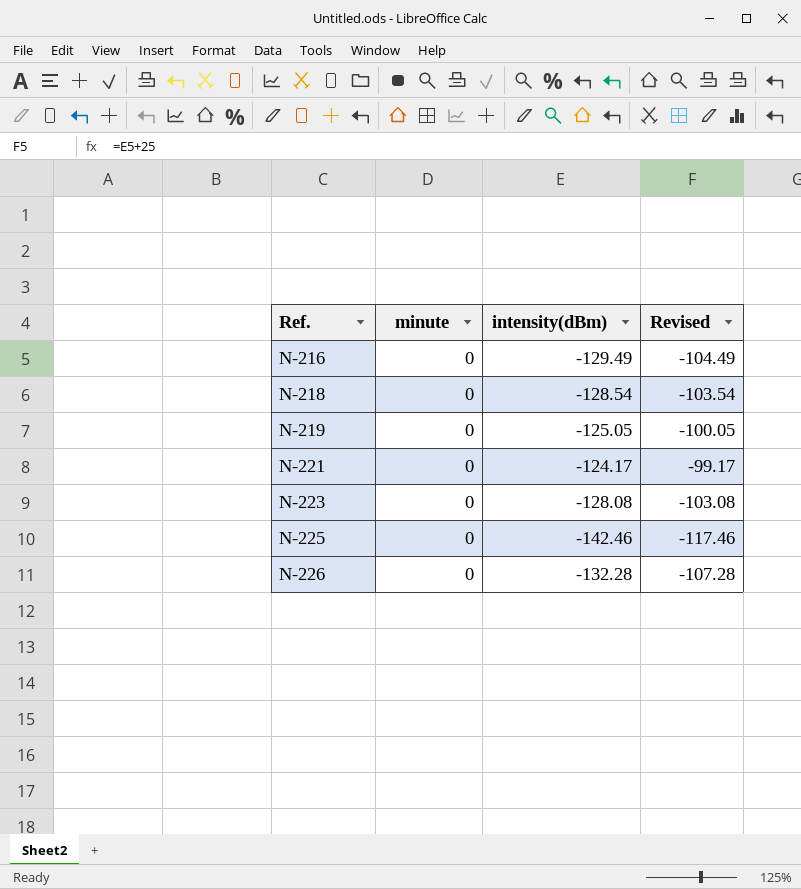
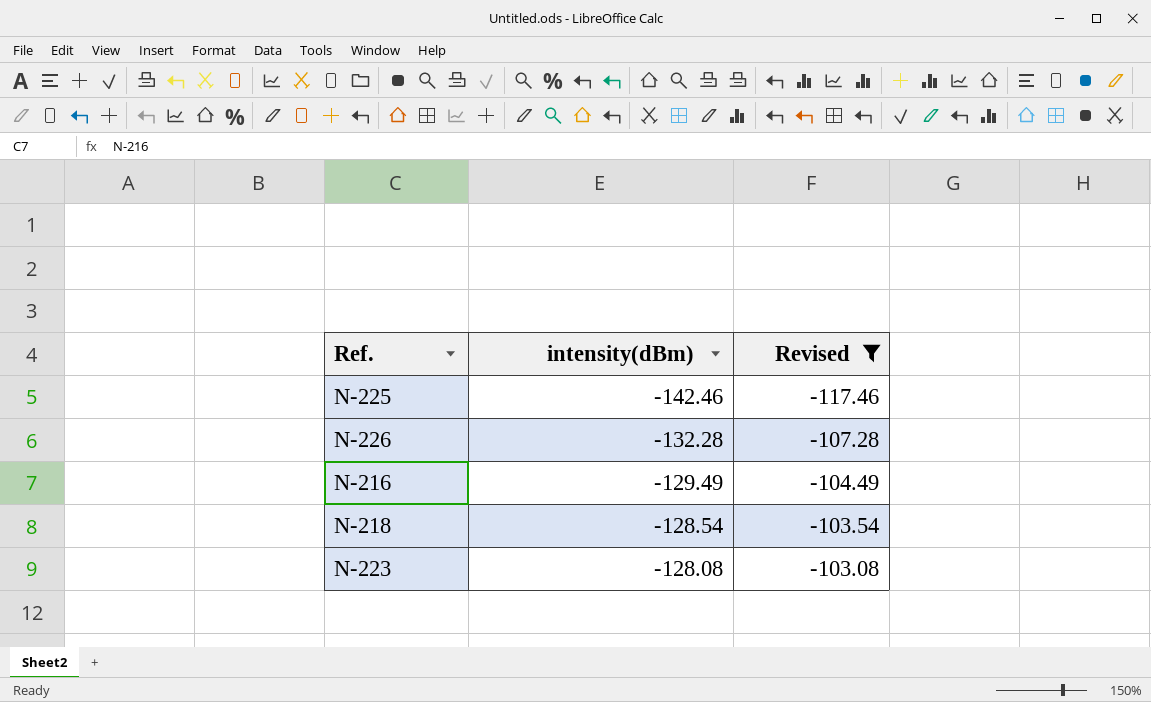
filter: none -> Revised <= -103.08
row order: Ref. ascending -> intensity(dBm) ascending
column minute | position: 2 -> none

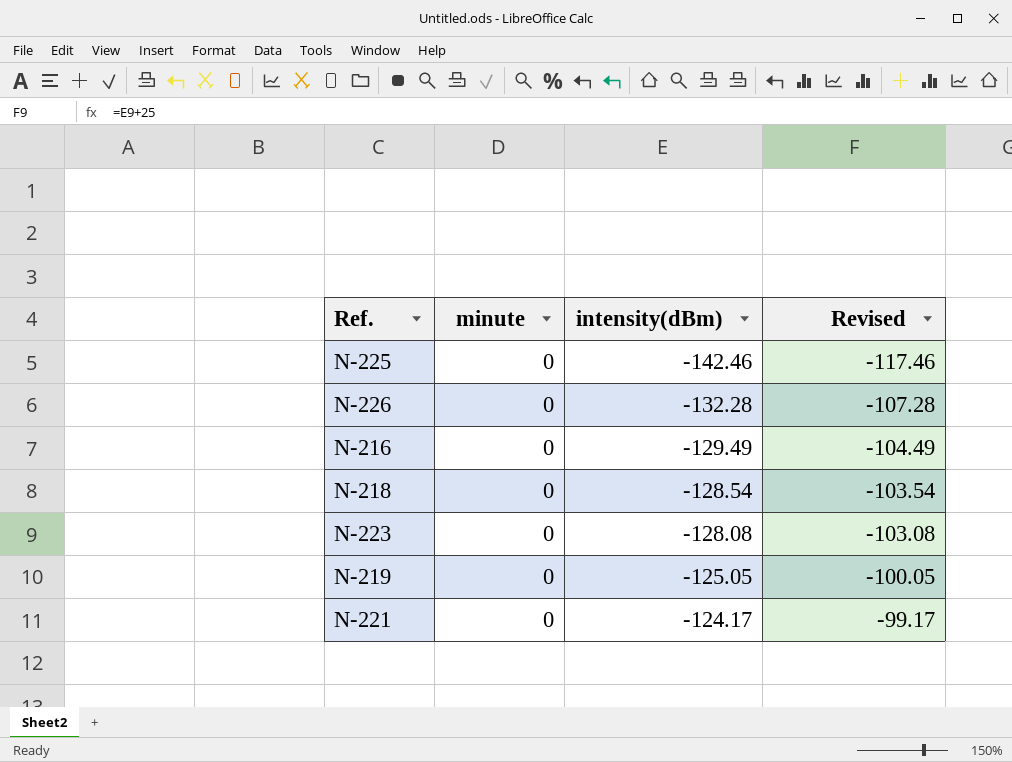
filter: Revised <= -103.08 -> none
column minute | position: none -> 2

